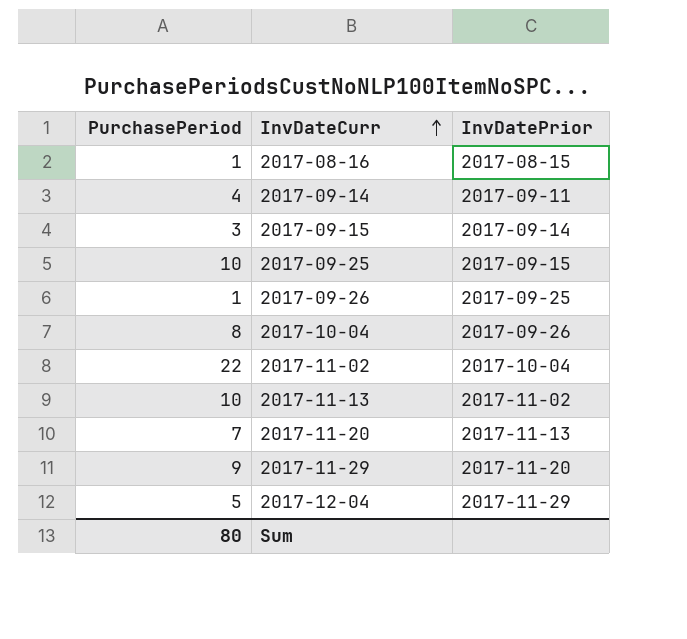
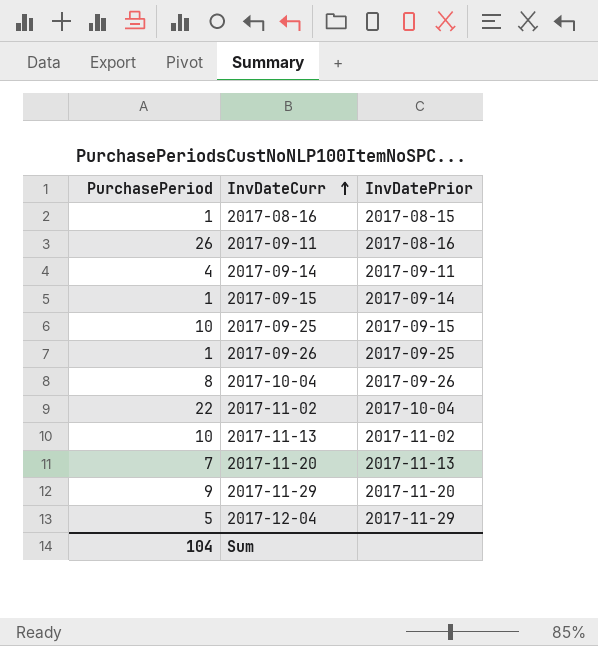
row 2017-09-11: none -> 26 | 2017-08-16
2017-09-15 | PurchasePeriod: 3 -> 1
Sum | PurchasePeriod: 80 -> 104

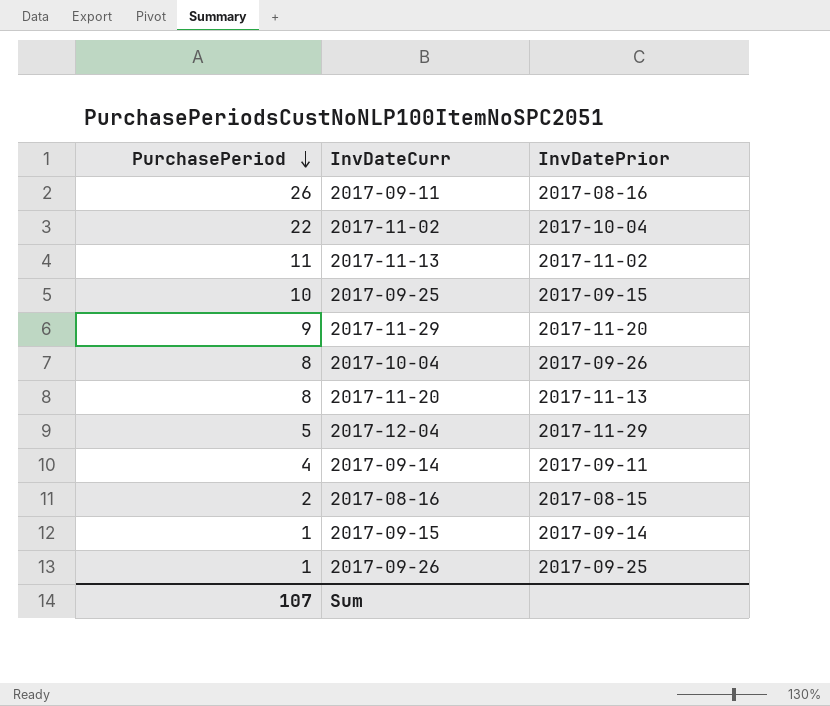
row order: InvDateCurr ascending -> PurchasePeriod descending
2017-11-13 | PurchasePeriod: 10 -> 11
2017-11-20 | PurchasePeriod: 7 -> 8
2017-08-16 | PurchasePeriod: 1 -> 2
Sum | PurchasePeriod: 104 -> 107

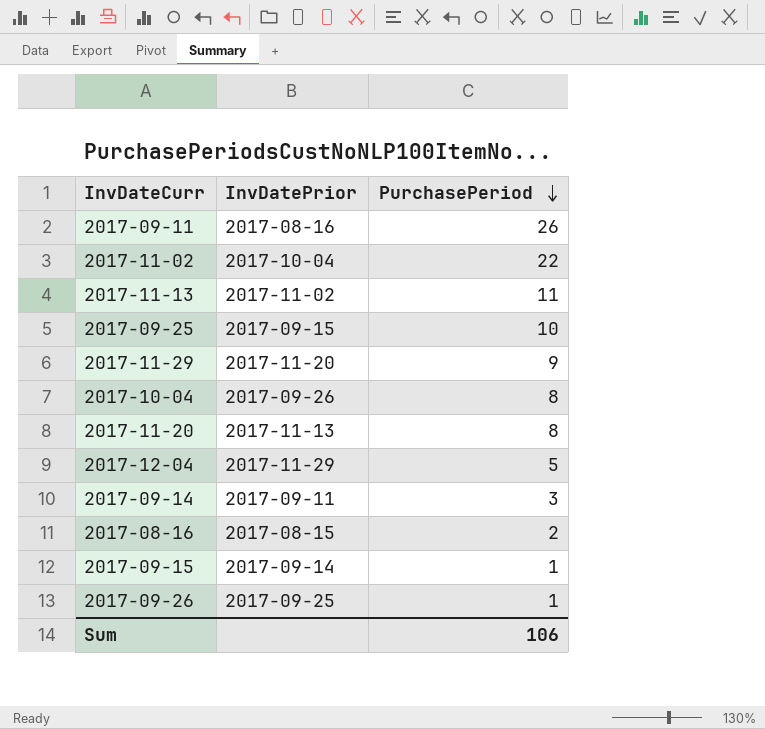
column PurchasePeriod | position: 1 -> 3
2017-09-14 | PurchasePeriod: 4 -> 3
Sum | PurchasePeriod: 107 -> 106

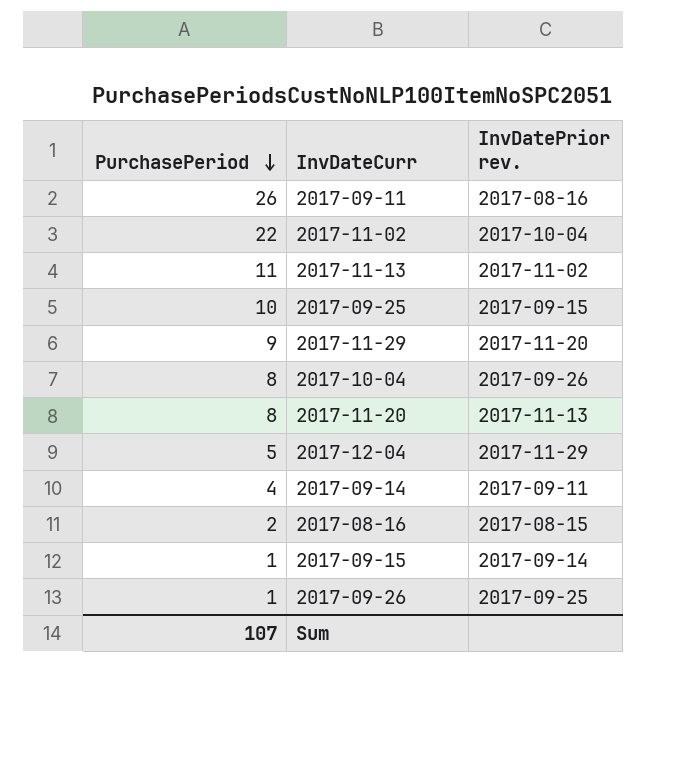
column PurchasePeriod | position: 3 -> 1
column name: InvDatePrior -> InvDatePrior rev.
2017-09-14 | PurchasePeriod: 3 -> 4
Sum | PurchasePeriod: 106 -> 107

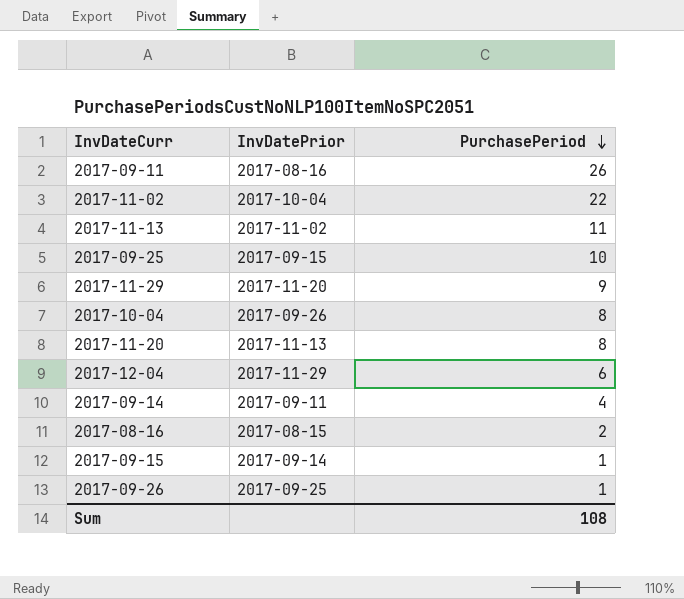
column name: InvDatePrior rev. -> InvDatePrior
column PurchasePeriod | position: 1 -> 3
2017-12-04 | PurchasePeriod: 5 -> 6
Sum | PurchasePeriod: 107 -> 108

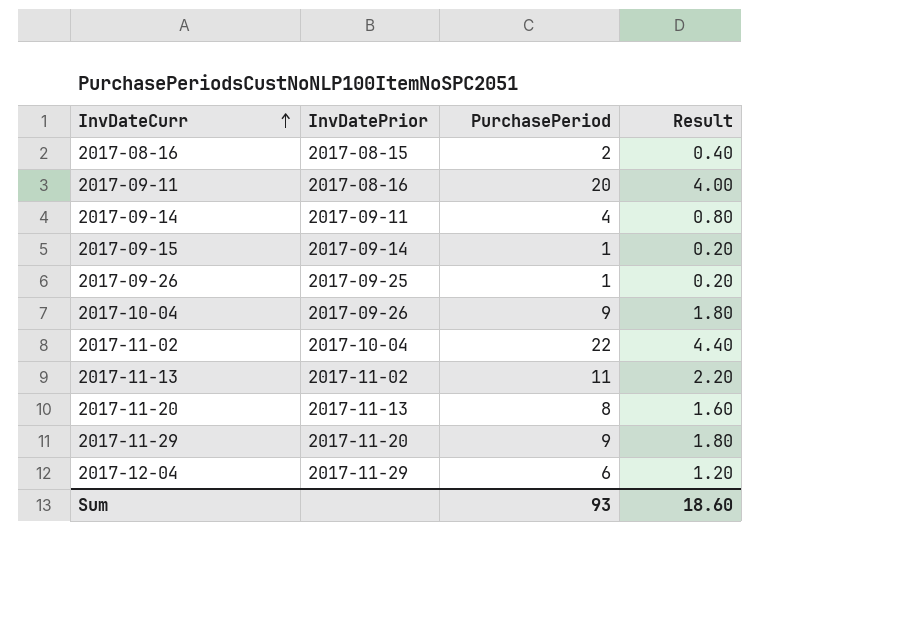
row order: PurchasePeriod descending -> InvDateCurr ascending
column Result | formula: none -> [PurchasePeriod] * 0.2
row 2017-09-25: 2017-09-15 | 10 -> none
2017-09-11 | PurchasePeriod: 26 -> 20
2017-10-04 | PurchasePeriod: 8 -> 9
Sum | PurchasePeriod: 108 -> 93

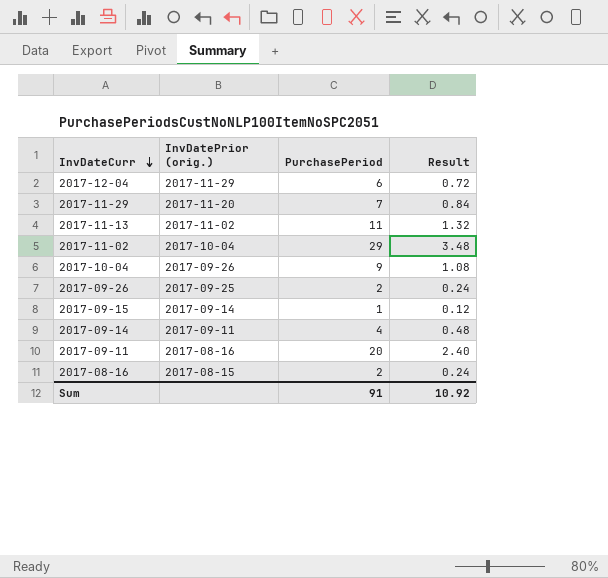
row order: InvDateCurr ascending -> InvDateCurr descending
column name: InvDatePrior -> InvDatePrior (orig.)
column Result | formula: [PurchasePeriod] * 0.2 -> [PurchasePeriod] * 0.12
row 2017-11-20: 2017-11-13 | 8 | 1.60 -> none
2017-11-29 | PurchasePeriod: 9 -> 7
2017-11-02 | PurchasePeriod: 22 -> 29
2017-09-26 | PurchasePeriod: 1 -> 2
Sum | PurchasePeriod: 93 -> 91
Sum | Result: 18.60 -> 10.92

